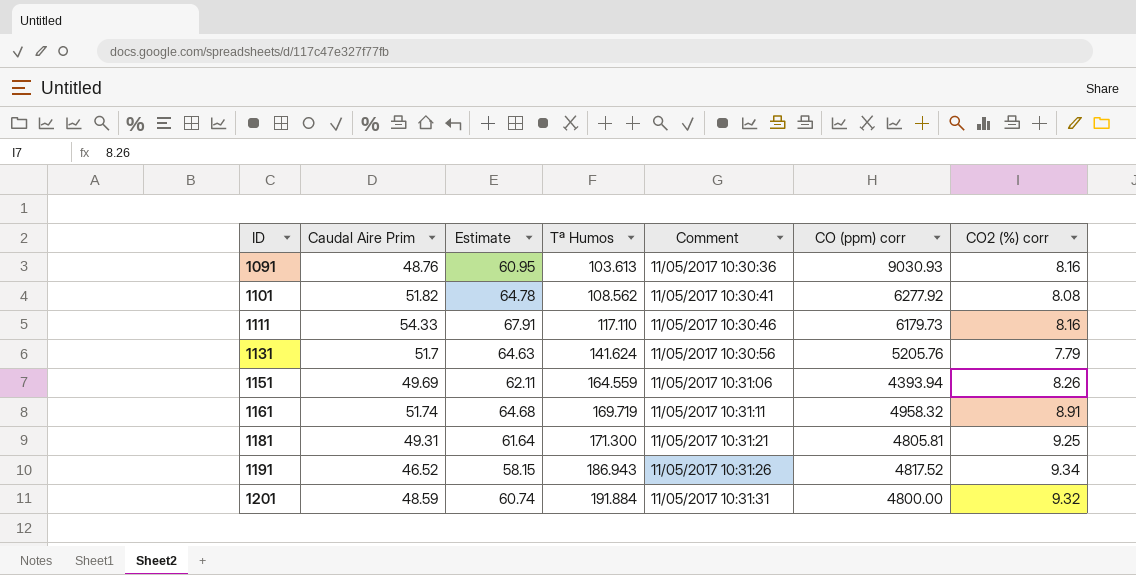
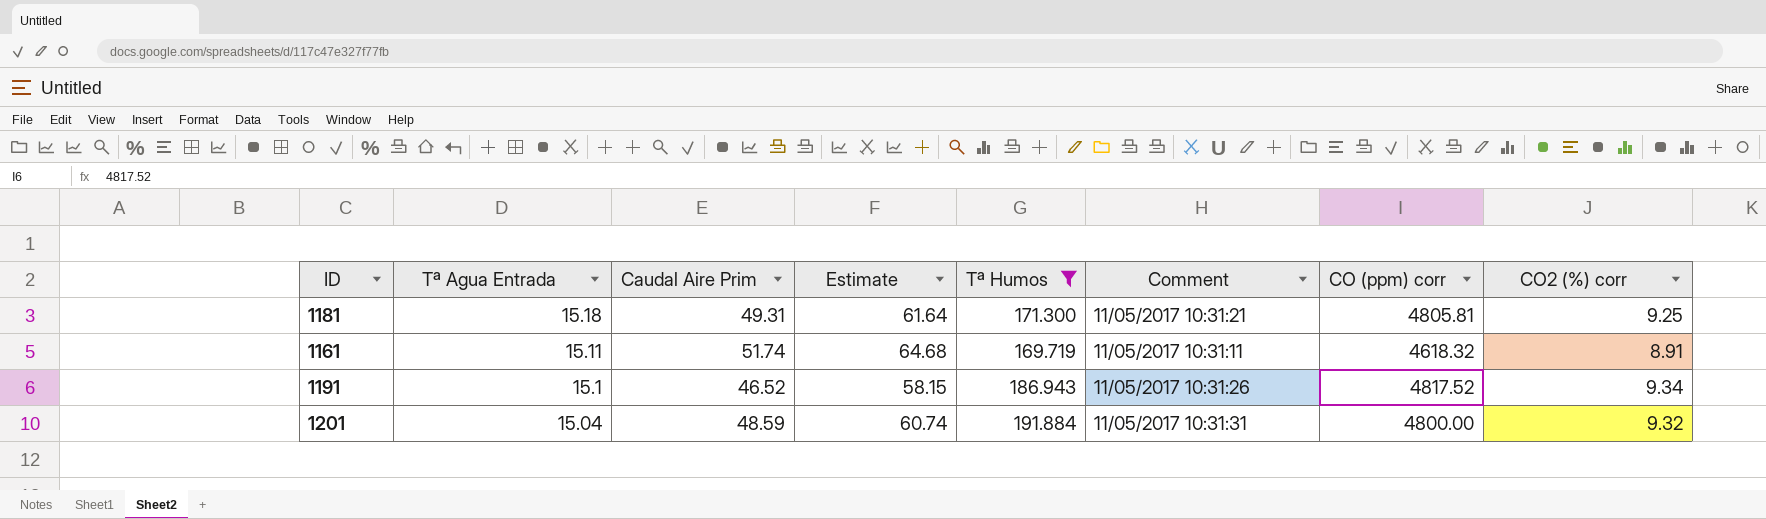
filter: none -> Tª Humos >= 169.719
row order: ID ascending -> Tª Agua Entrada descending
column Tª Agua Entrada | position: none -> 2
1161 | CO (ppm) corr: 4958.32 -> 4618.32

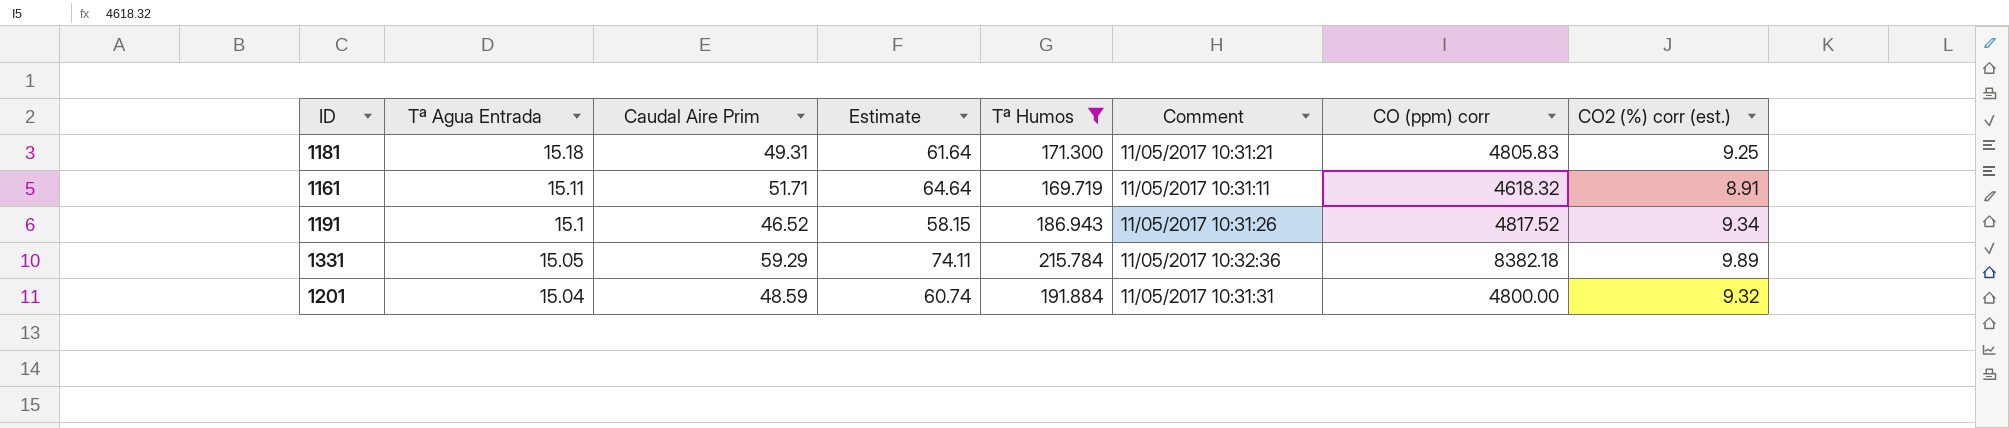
column name: CO2 (%) corr -> CO2 (%) corr (est.)
1181 | CO (ppm) corr: 4805.81 -> 4805.83
1161 | Caudal Aire Prim: 51.74 -> 51.71
1161 | Estimate: 64.68 -> 64.64
row 1331: none -> 15.05 | 59.29 | 74.11 | 215.784 | 11/05/2017 10:32:36 | 8382.18 | 9.89

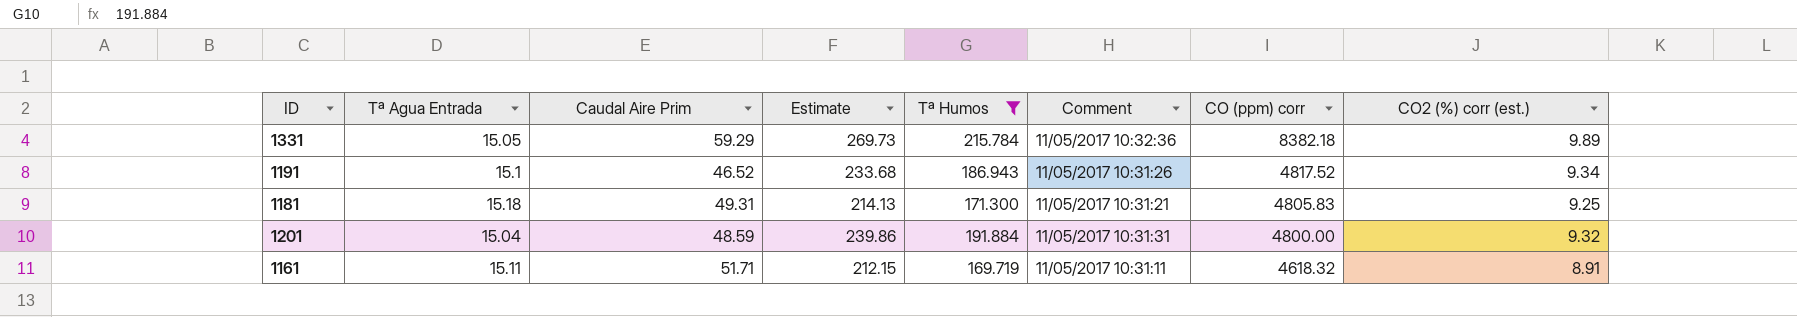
row order: Tª Agua Entrada descending -> CO (ppm) corr descending
column Estimate | formula: [Caudal Aire Prim] * 1.25 -> [Tª Humos] * 1.25

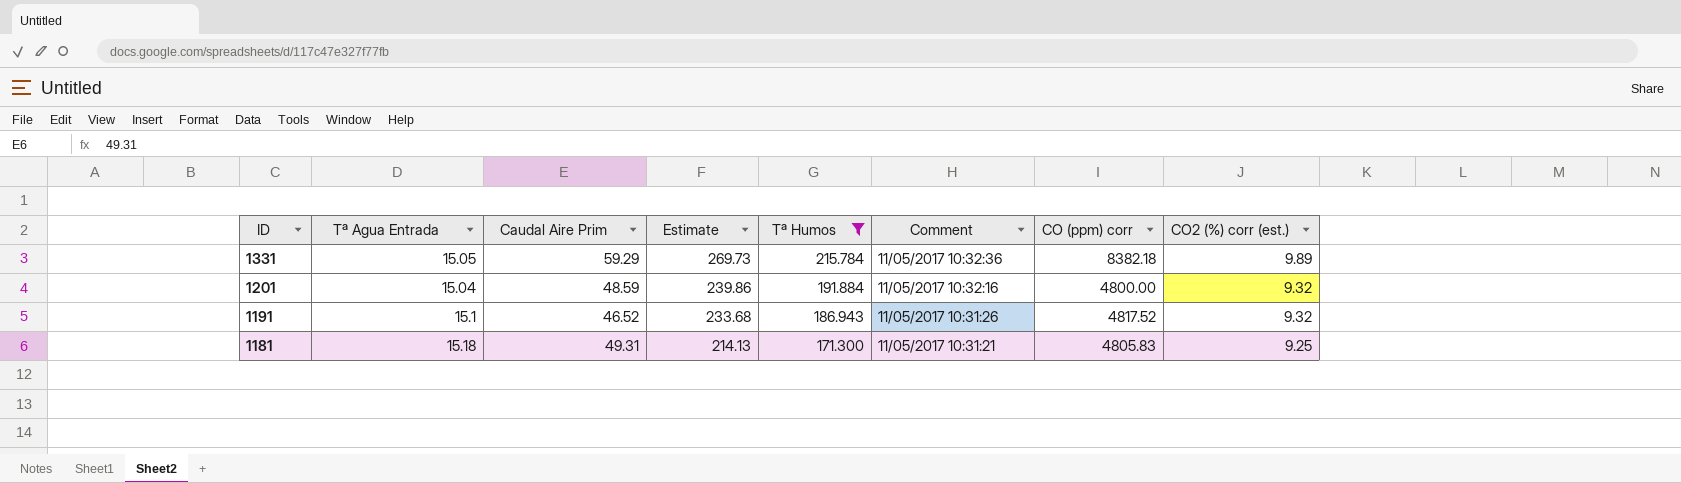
row order: CO (ppm) corr descending -> ID descending
row 1161: 15.11 | 51.71 | 212.15 | 169.719 | 11/05/2017 10:31:11 | 4618.32 | 8.91 -> none
1201 | Comment: 11/05/2017 10:31:31 -> 11/05/2017 10:32:16
1191 | CO2 (%) corr (est.): 9.34 -> 9.32

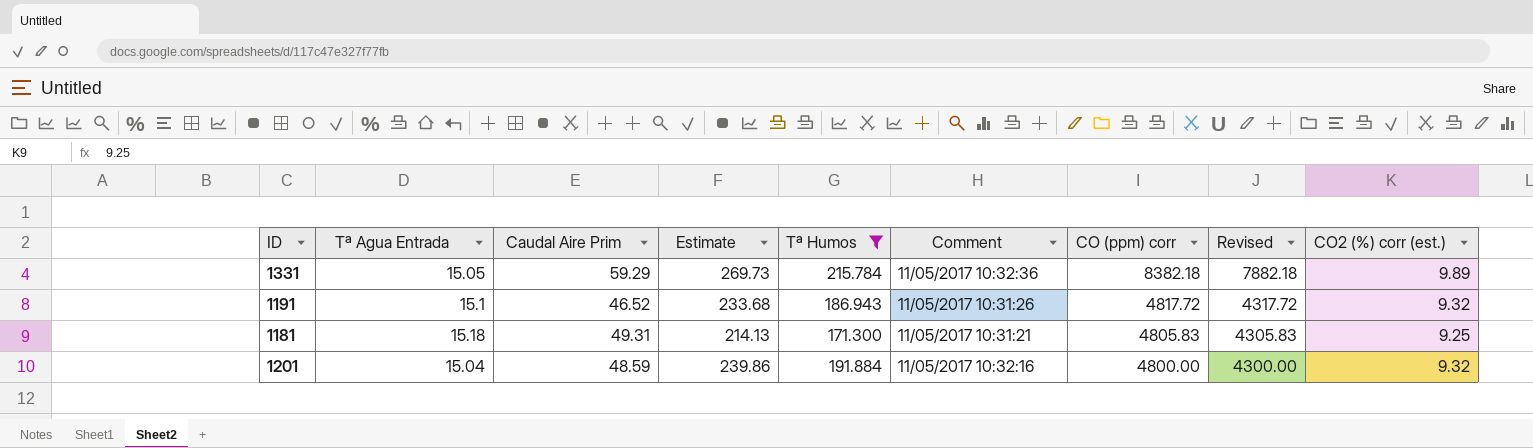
row order: ID descending -> CO (ppm) corr descending
column Revised | formula: none -> [CO (ppm) corr] - 500
1191 | CO (ppm) corr: 4817.52 -> 4817.72

